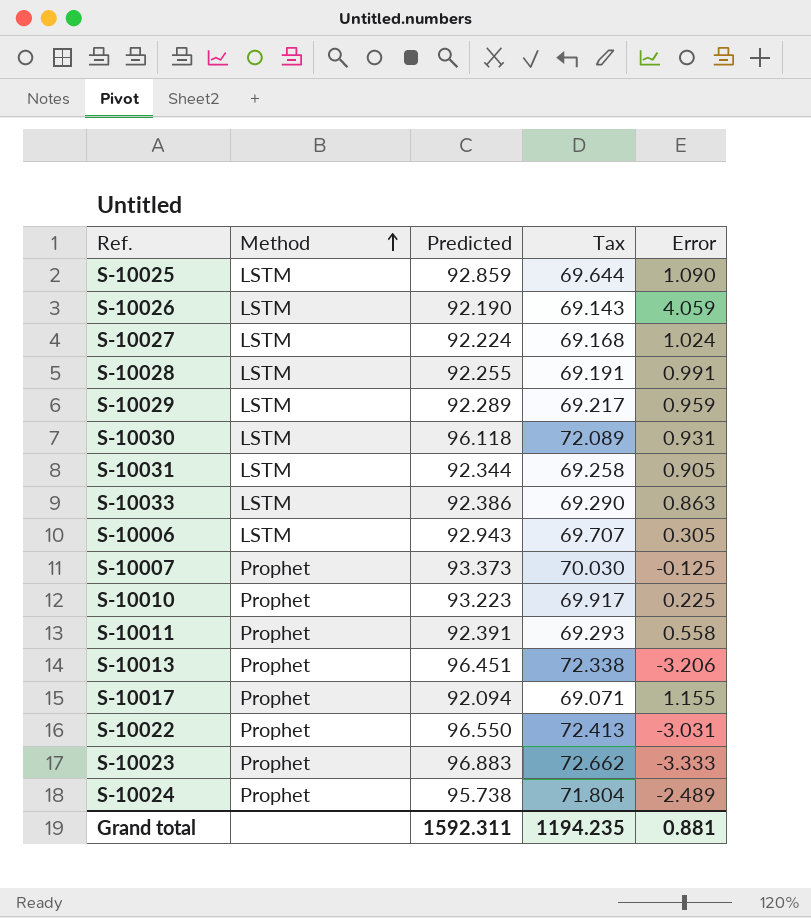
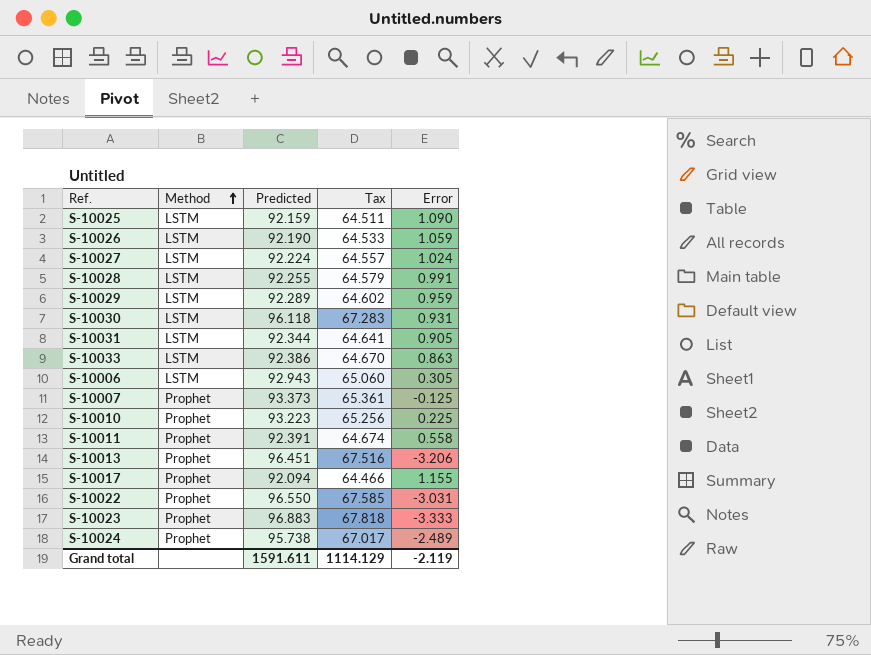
column Tax | formula: [Predicted] * 0.75 -> [Predicted] * 0.7
S-10025 | Predicted: 92.859 -> 92.159
S-10026 | Error: 4.059 -> 1.059
Grand total | Predicted: 1592.311 -> 1591.611
Grand total | Tax: 1194.235 -> 1114.129
Grand total | Error: 0.881 -> -2.119

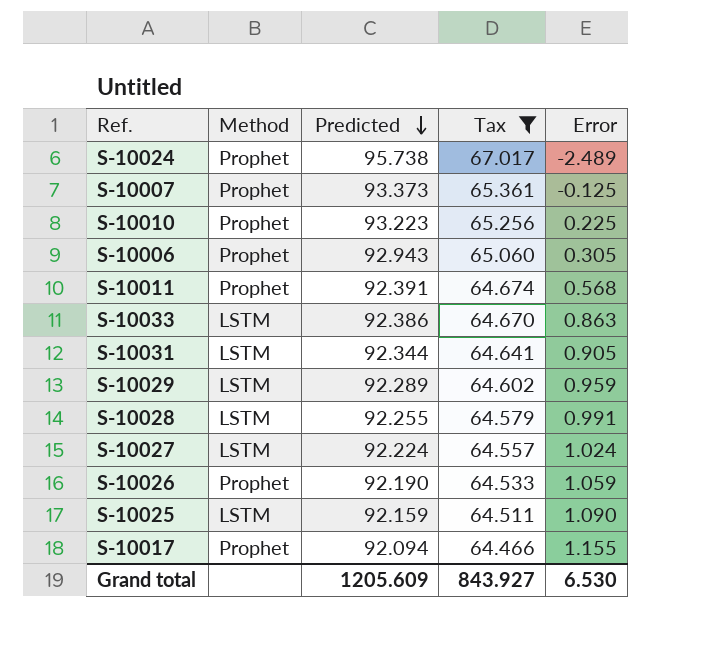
filter: none -> Tax <= 67.017
row order: Method ascending -> Predicted descending
S-10006 | Method: LSTM -> Prophet
S-10011 | Error: 0.558 -> 0.568
S-10026 | Method: LSTM -> Prophet
Grand total | Predicted: 1591.611 -> 1205.609
Grand total | Tax: 1114.129 -> 843.927
Grand total | Error: -2.119 -> 6.530

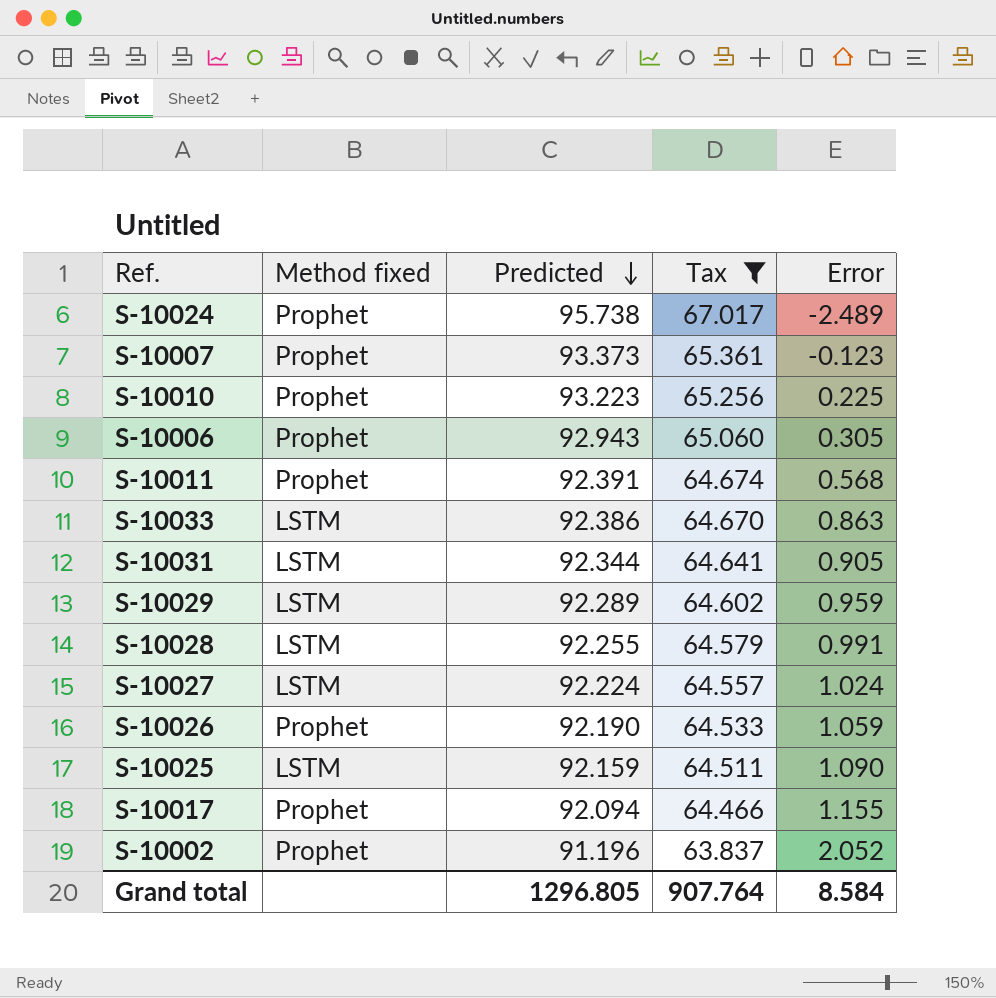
column name: Method -> Method fixed
S-10007 | Error: -0.125 -> -0.123
row S-10002: none -> Prophet | 91.196 | 63.837 | 2.052
Grand total | Predicted: 1205.609 -> 1296.805
Grand total | Tax: 843.927 -> 907.764
Grand total | Error: 6.530 -> 8.584

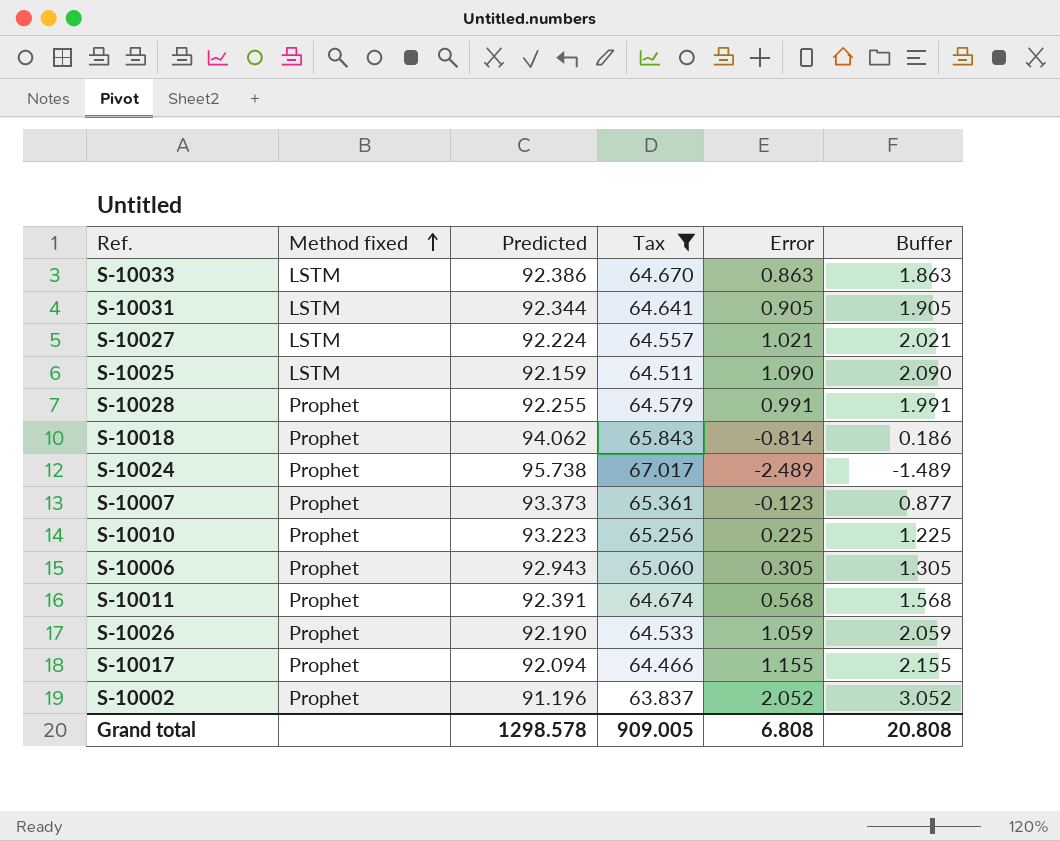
row order: Predicted descending -> Method fixed ascending
column Buffer | formula: none -> [Error] + 1
row S-10029: LSTM | 92.289 | 64.602 | 0.959 -> none
S-10027 | Error: 1.024 -> 1.021
S-10028 | Method fixed: LSTM -> Prophet
row S-10018: none -> Prophet | 94.062 | 65.843 | -0.814 | 0.186
Grand total | Predicted: 1296.805 -> 1298.578
Grand total | Tax: 907.764 -> 909.005
Grand total | Error: 8.584 -> 6.808

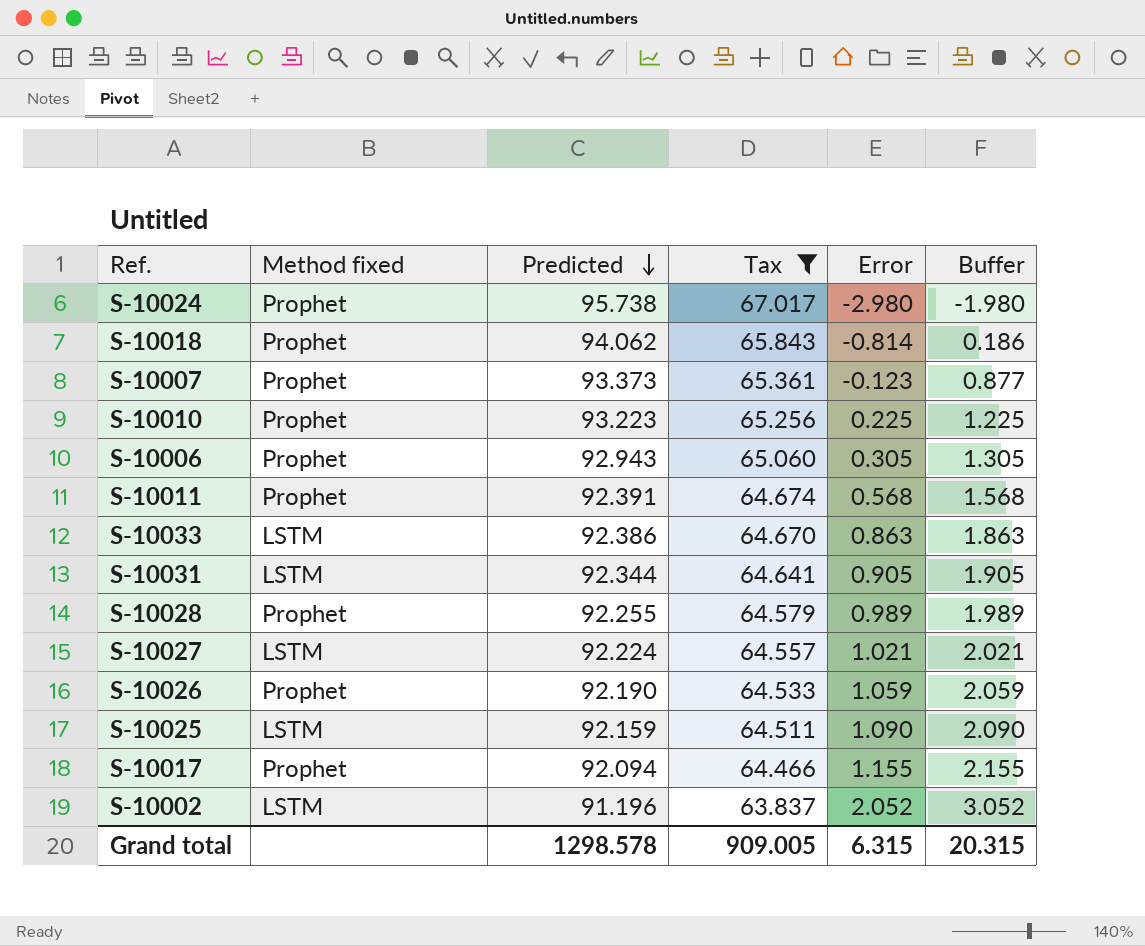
row order: Method fixed ascending -> Predicted descending
S-10024 | Error: -2.489 -> -2.980
S-10024 | Buffer: -1.489 -> -1.980
S-10028 | Error: 0.991 -> 0.989
S-10028 | Buffer: 1.991 -> 1.989
S-10002 | Method fixed: Prophet -> LSTM
Grand total | Error: 6.808 -> 6.315
Grand total | Buffer: 20.808 -> 20.315

